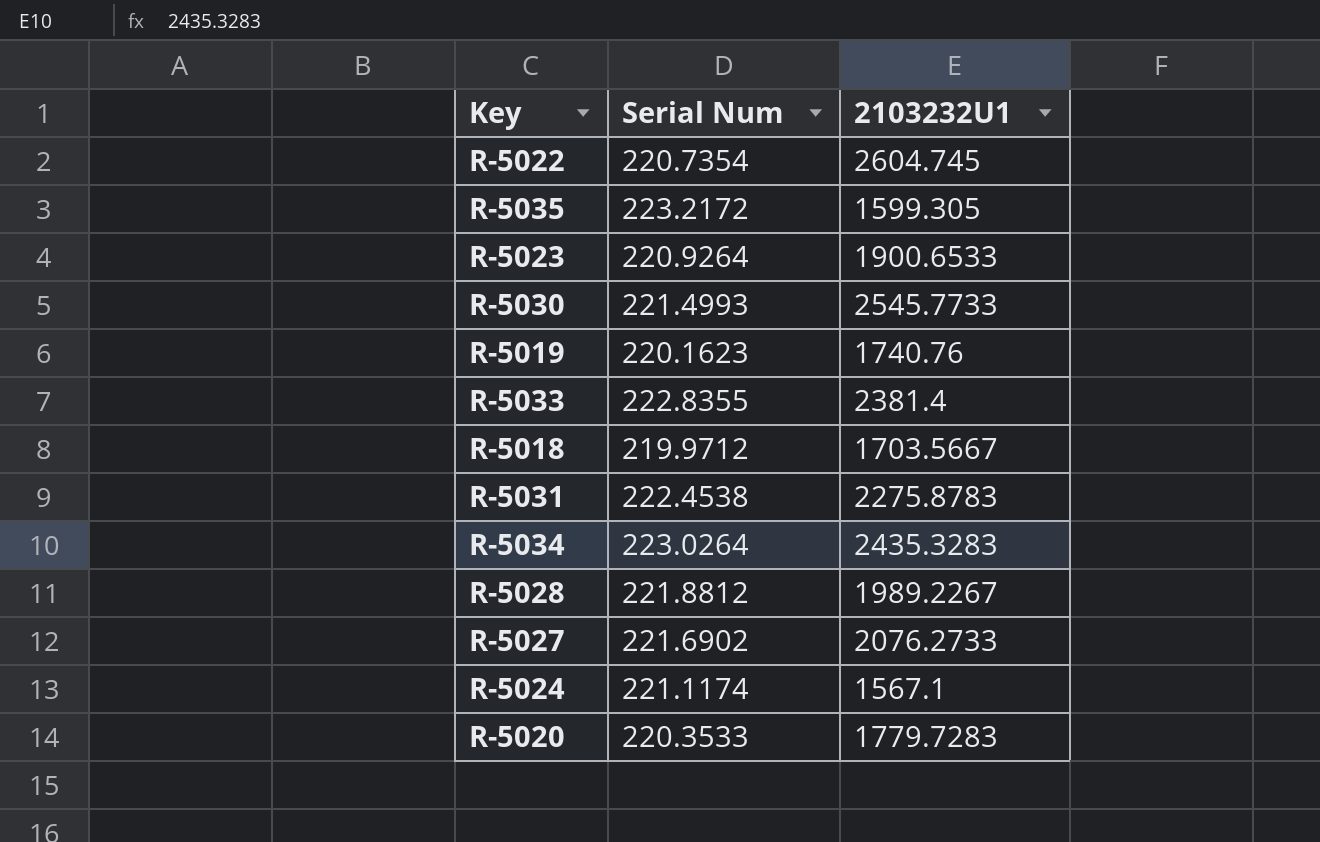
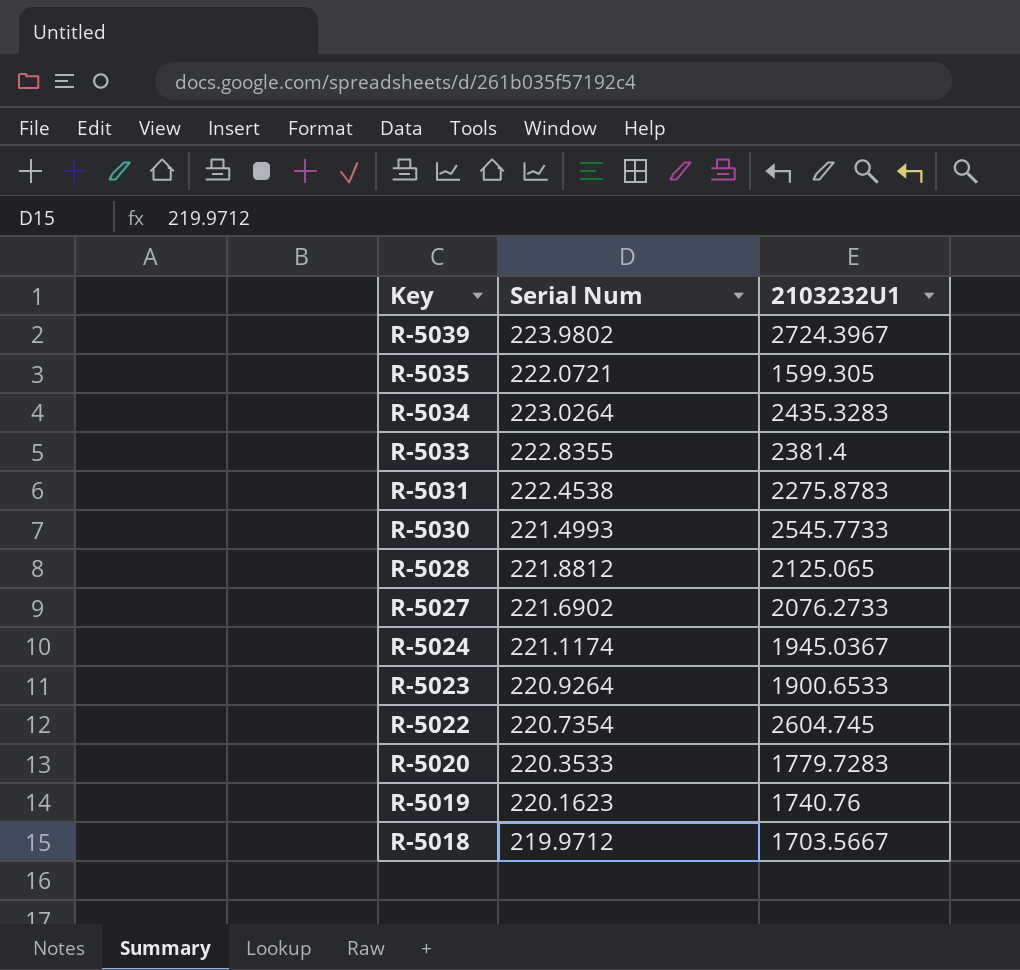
row order: none -> Key descending
row R-5039: none -> 223.9802 | 2724.3967
R-5035 | Serial Num: 223.2172 -> 222.0721
R-5028 | 2103232U1: 1989.2267 -> 2125.065
R-5024 | 2103232U1: 1567.1 -> 1945.0367

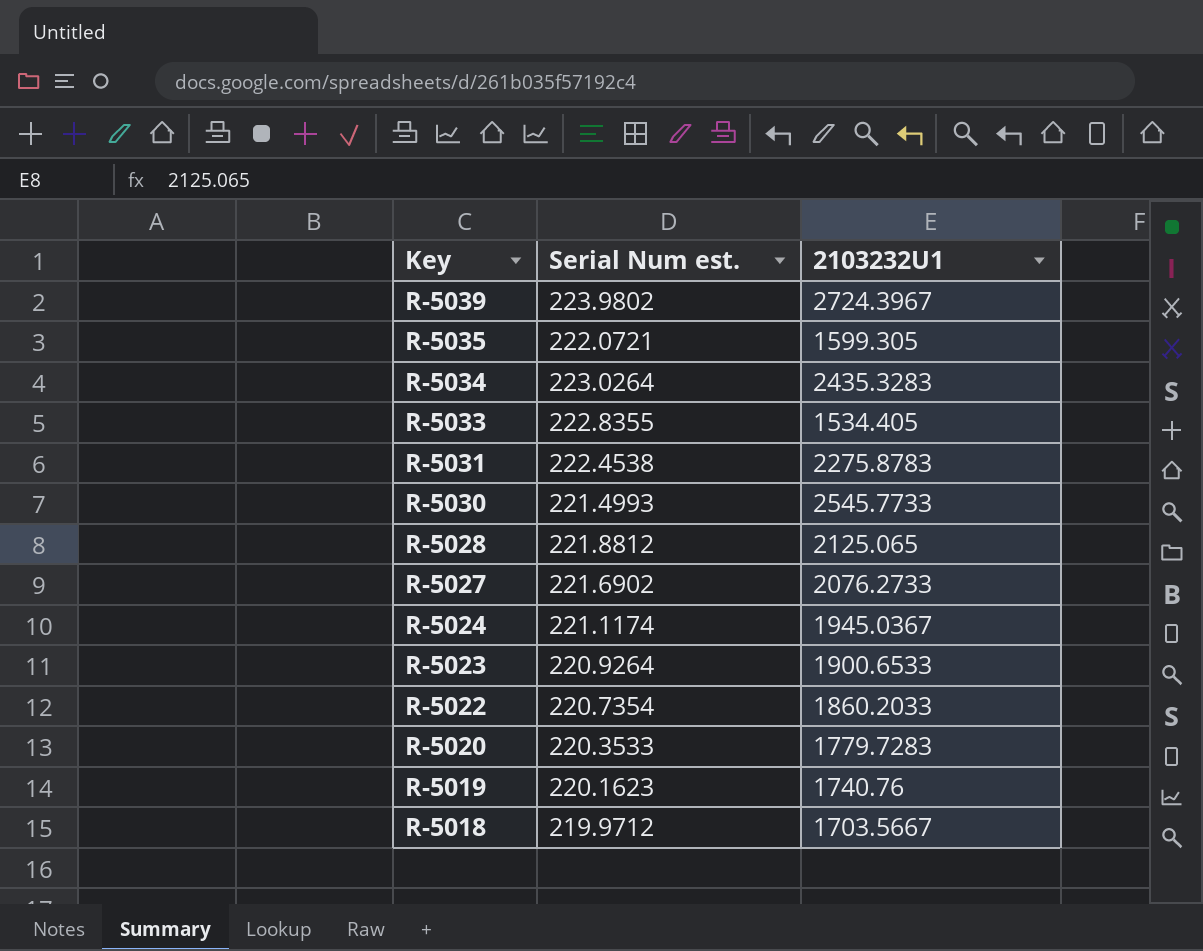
column name: Serial Num -> Serial Num est.
R-5033 | 2103232U1: 2381.4 -> 1534.405
R-5022 | 2103232U1: 2604.745 -> 1860.2033

